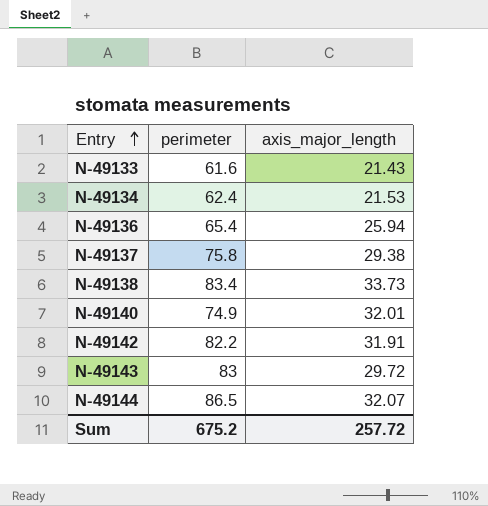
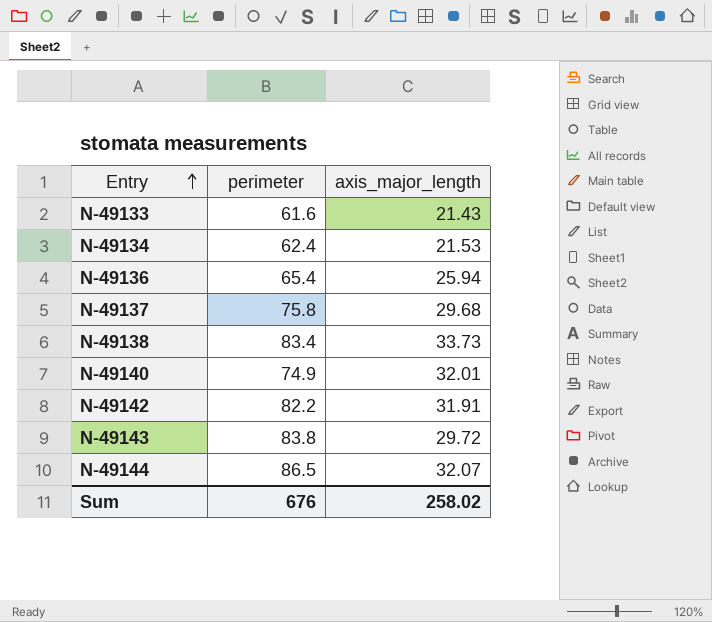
N-49137 | axis_major_length: 29.38 -> 29.68
N-49143 | perimeter: 83 -> 83.8
Sum | perimeter: 675.2 -> 676
Sum | axis_major_length: 257.72 -> 258.02

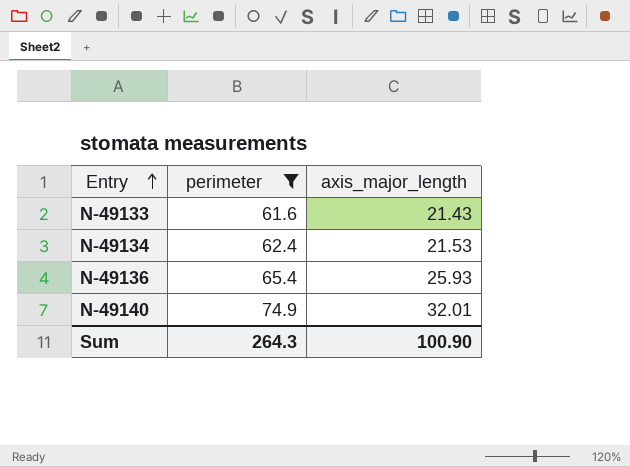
filter: none -> perimeter <= 74.9
N-49136 | axis_major_length: 25.94 -> 25.93
Sum | perimeter: 676 -> 264.3
Sum | axis_major_length: 258.02 -> 100.90

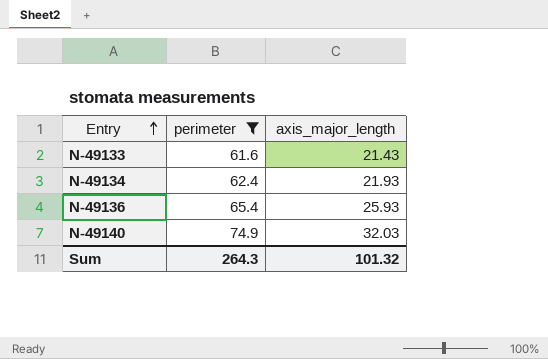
N-49134 | axis_major_length: 21.53 -> 21.93
N-49140 | axis_major_length: 32.01 -> 32.03
Sum | axis_major_length: 100.90 -> 101.32

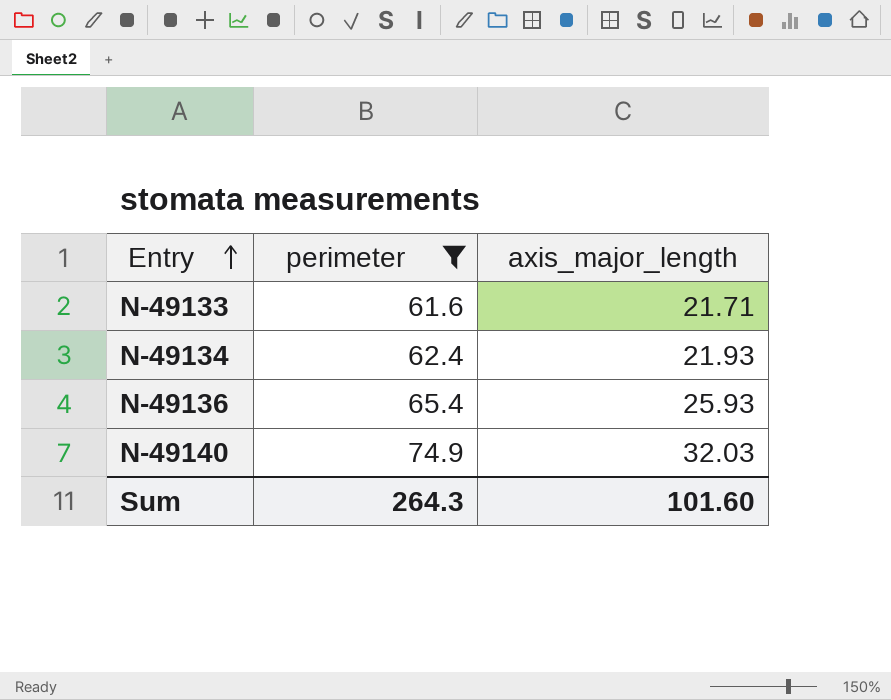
N-49133 | axis_major_length: 21.43 -> 21.71
Sum | axis_major_length: 101.32 -> 101.60

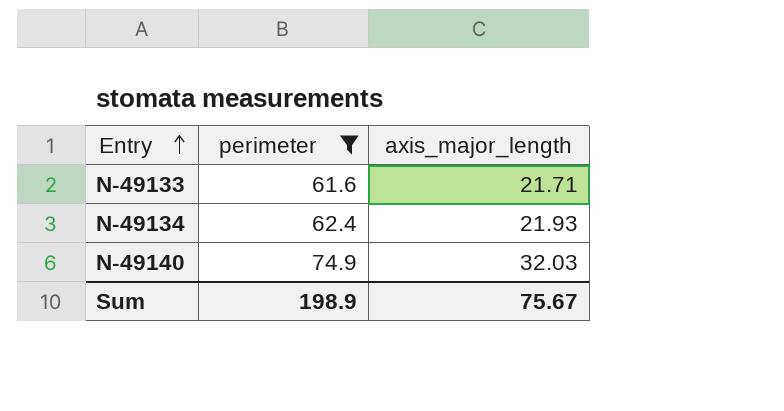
row N-49136: 65.4 | 25.93 -> none
Sum | perimeter: 264.3 -> 198.9
Sum | axis_major_length: 101.60 -> 75.67

